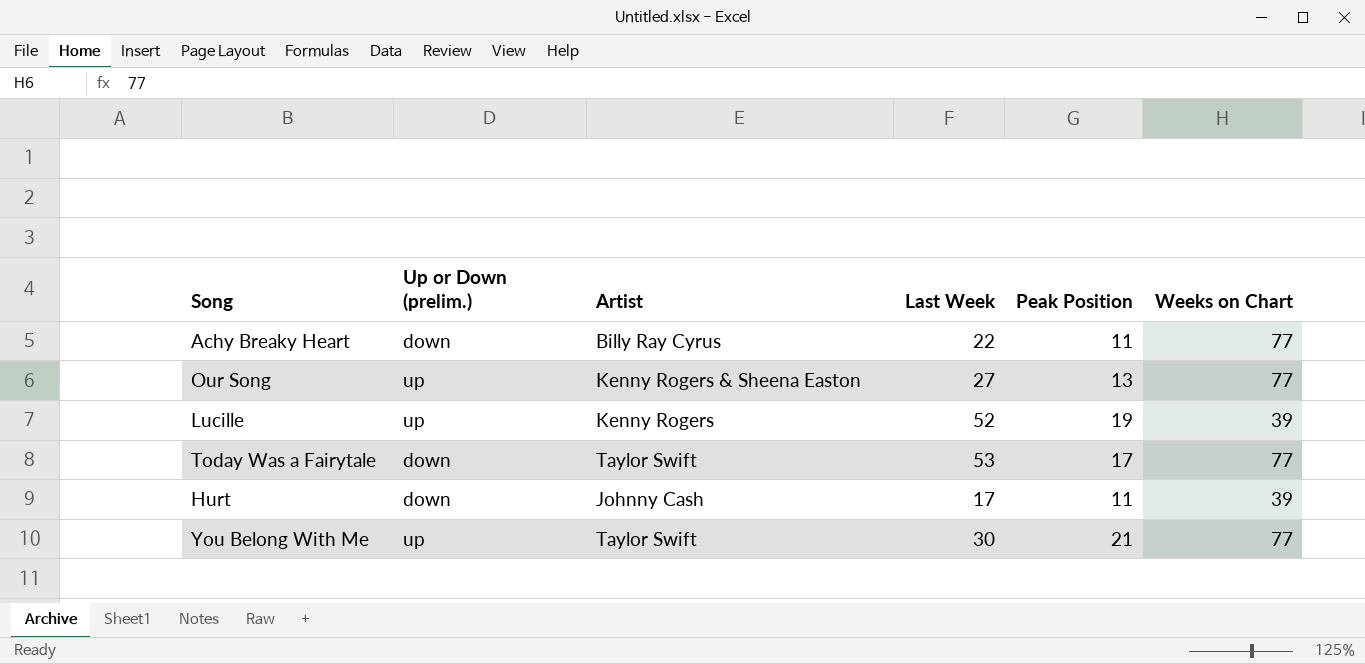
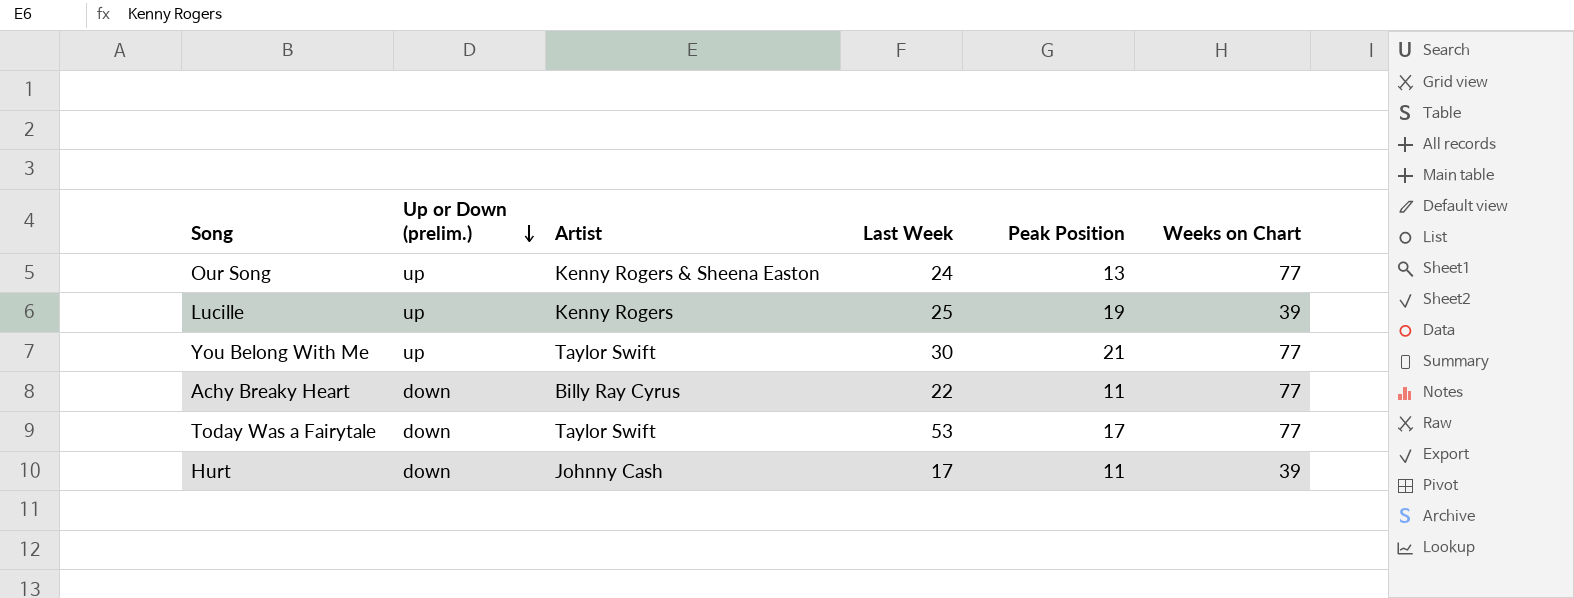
row order: none -> Up or Down (prelim.) descending
Our Song | Last Week: 27 -> 24
Lucille | Last Week: 52 -> 25

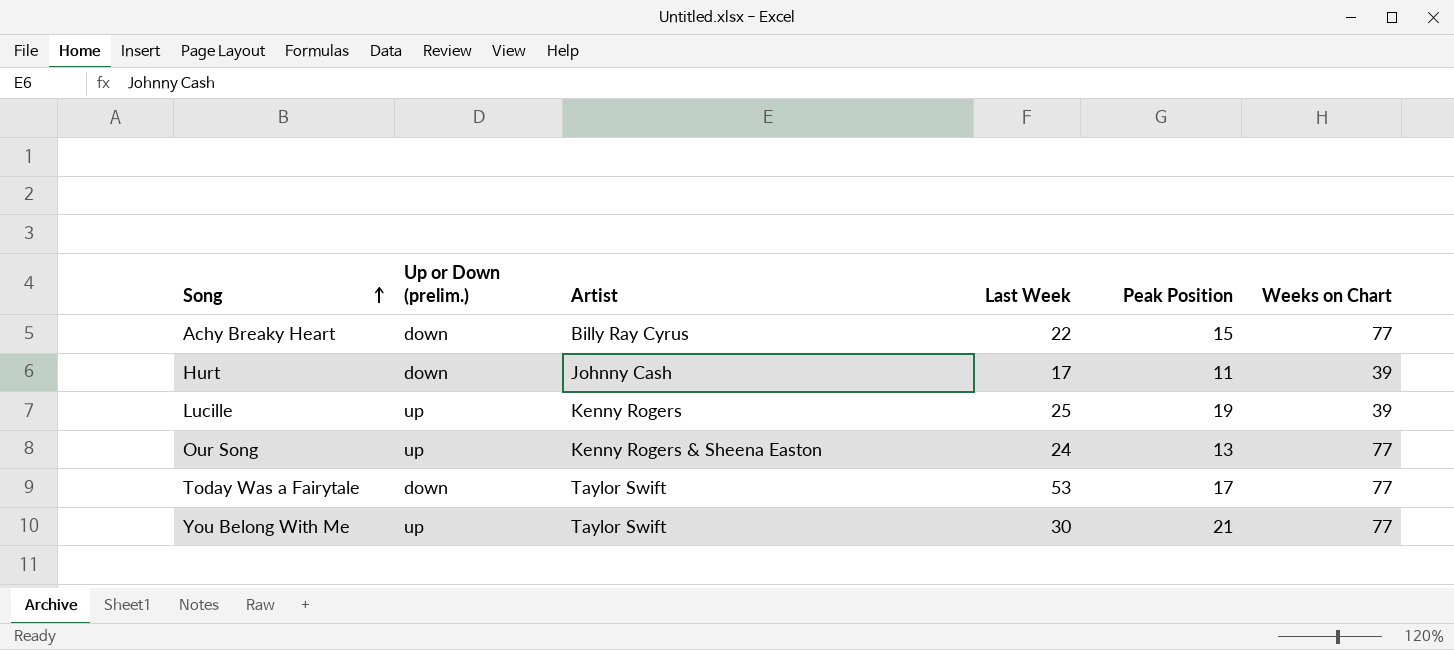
row order: Up or Down (prelim.) descending -> Song ascending
Achy Breaky Heart | Peak Position: 11 -> 15

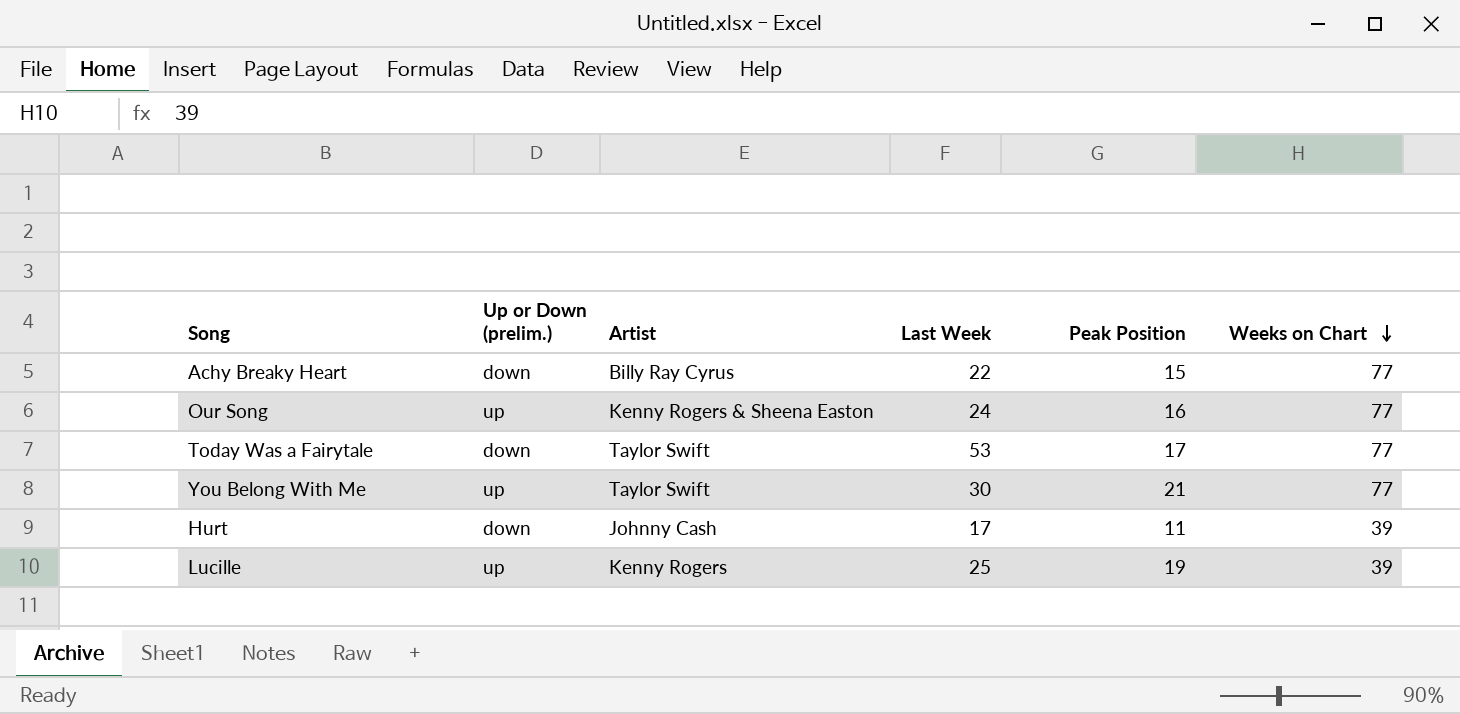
row order: Song ascending -> Weeks on Chart descending
Our Song | Peak Position: 13 -> 16

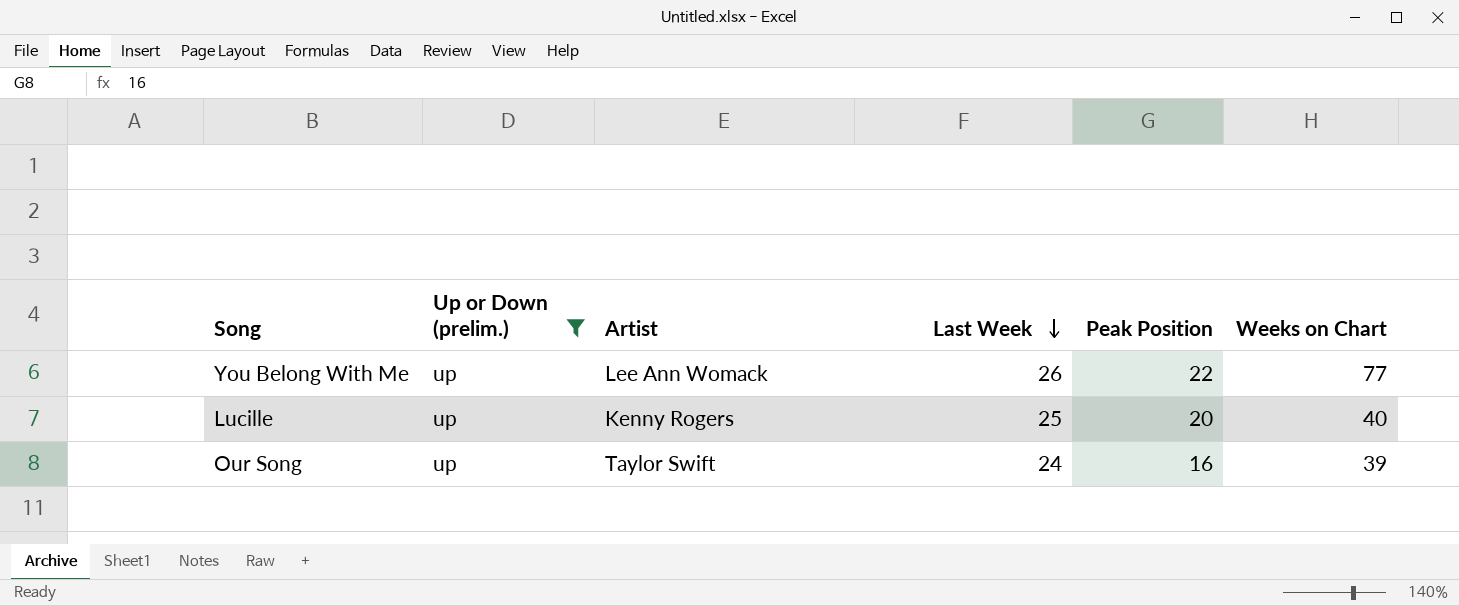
filter: none -> Up or Down (prelim.) = up
row order: Weeks on Chart descending -> Last Week descending
You Belong With Me | Artist: Taylor Swift -> Lee Ann Womack
You Belong With Me | Last Week: 30 -> 26
You Belong With Me | Peak Position: 21 -> 22
Lucille | Peak Position: 19 -> 20
Lucille | Weeks on Chart: 39 -> 40
Our Song | Artist: Kenny Rogers & Sheena Easton -> Taylor Swift
Our Song | Weeks on Chart: 77 -> 39

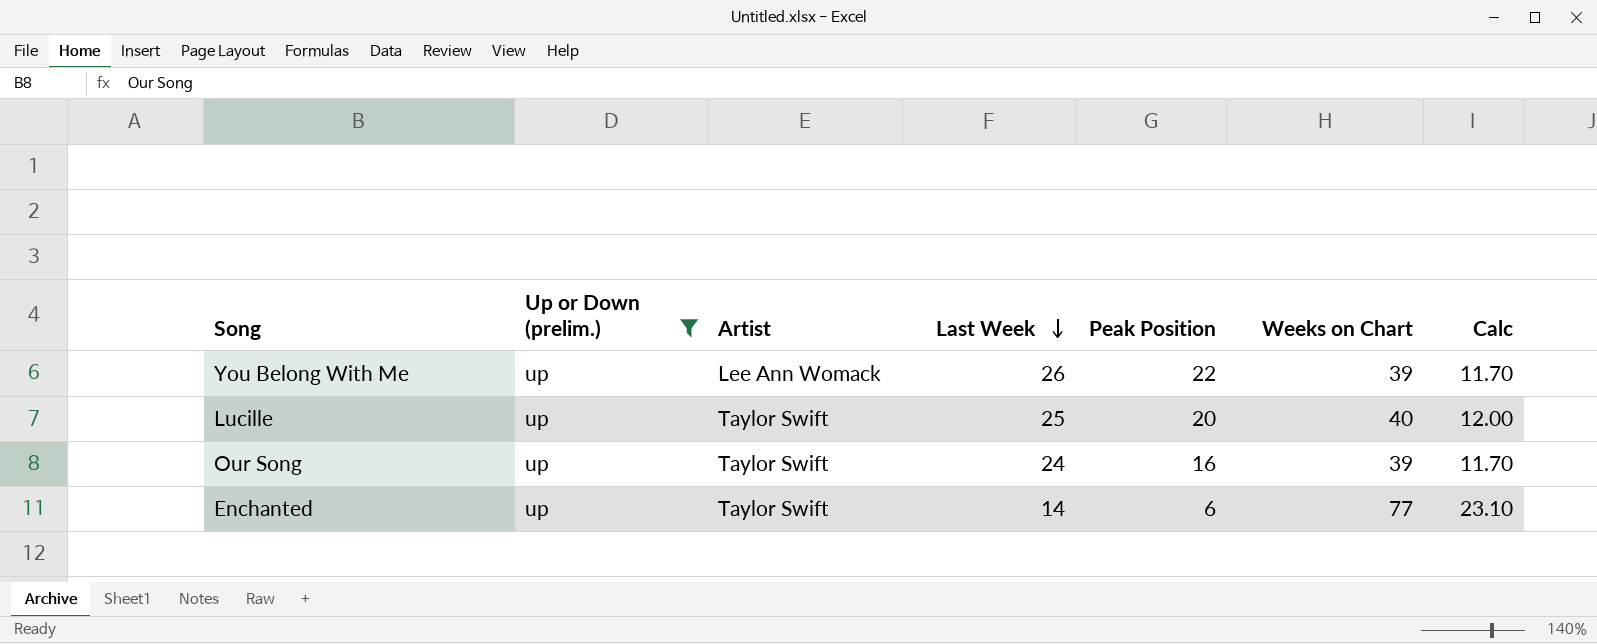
column Calc | formula: none -> [Weeks on Chart] * 0.3
You Belong With Me | Weeks on Chart: 77 -> 39
Lucille | Artist: Kenny Rogers -> Taylor Swift
row Enchanted: none -> up | Taylor Swift | 14 | 6 | 77 | 23.10

